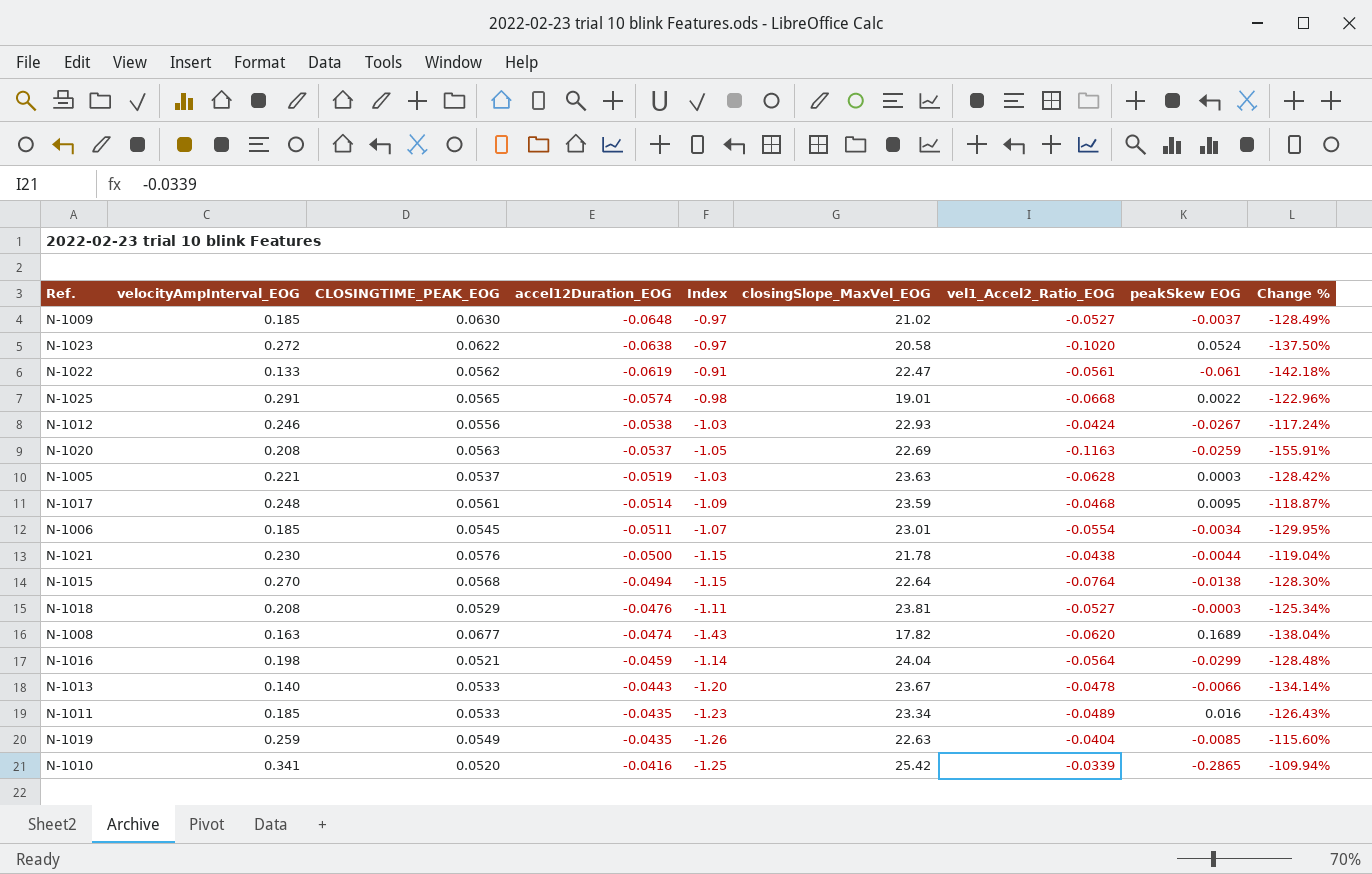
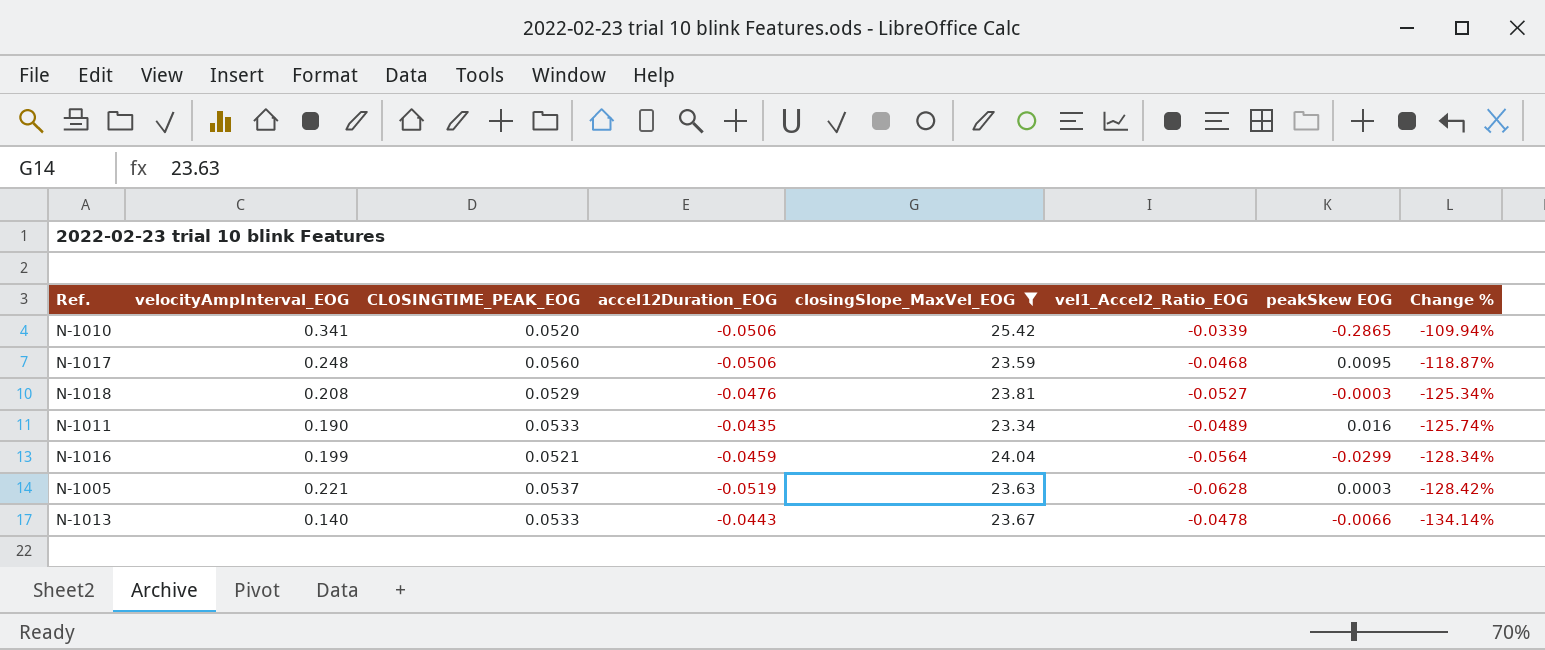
filter: none -> closingSlope_MaxVel_EOG >= 23.34
row order: accel12Duration_EOG ascending -> Change % descending
column Index | formula: [CLOSINGTIME_PEAK_EOG] / [accel12Duration_EOG] -> none
N-1010 | accel12Duration_EOG: -0.0416 -> -0.0506
N-1017 | CLOSINGTIME_PEAK_EOG: 0.0561 -> 0.0560
N-1017 | accel12Duration_EOG: -0.0514 -> -0.0506
N-1011 | velocityAmpInterval_EOG: 0.185 -> 0.190
N-1011 | Change %: -126.43% -> -125.74%
N-1016 | velocityAmpInterval_EOG: 0.198 -> 0.199
N-1016 | Change %: -128.48% -> -128.34%

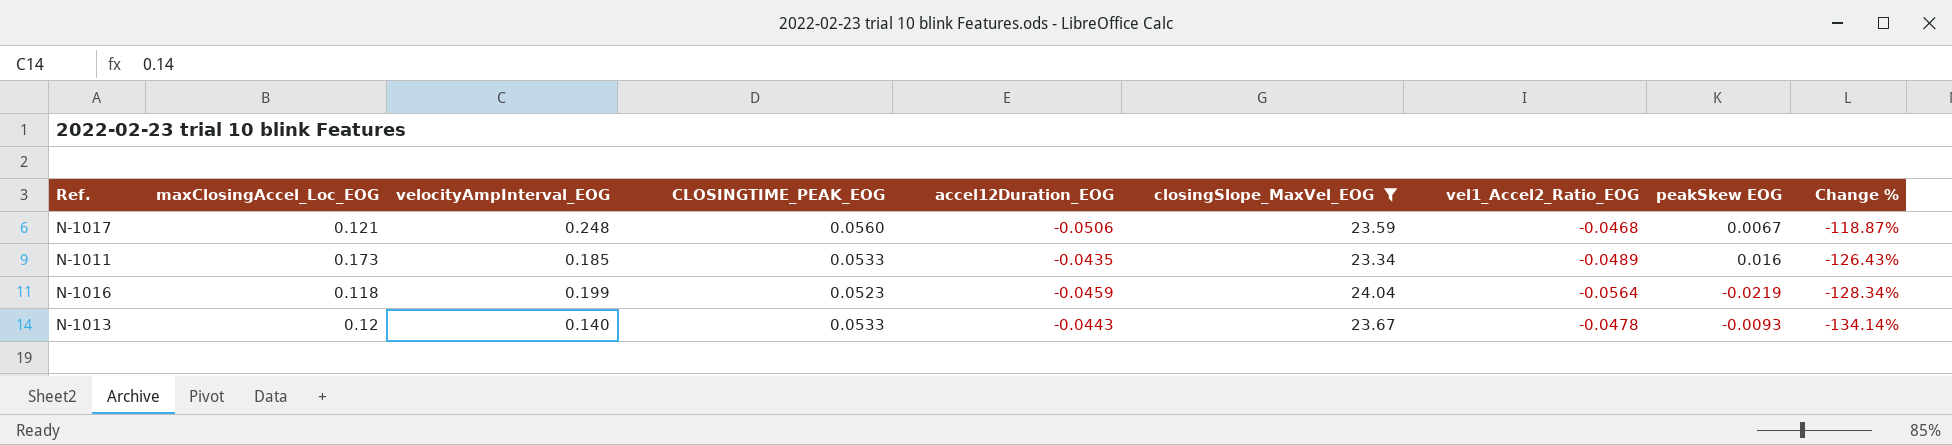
column maxClosingAccel_Loc_EOG | position: none -> 2
row N-1010: 0.341 | 0.0520 | -0.0506 | 25.42 | -0.0339 | -0.2865 | -109.94% -> none
row N-1018: 0.208 | 0.0529 | -0.0476 | 23.81 | -0.0527 | -0.0003 | -125.34% -> none
row N-1005: 0.221 | 0.0537 | -0.0519 | 23.63 | -0.0628 | 0.0003 | -128.42% -> none
N-1017 | peakSkew EOG: 0.0095 -> 0.0067
N-1011 | velocityAmpInterval_EOG: 0.190 -> 0.185
N-1011 | Change %: -125.74% -> -126.43%
N-1016 | CLOSINGTIME_PEAK_EOG: 0.0521 -> 0.0523
N-1016 | peakSkew EOG: -0.0299 -> -0.0219
N-1013 | peakSkew EOG: -0.0066 -> -0.0093

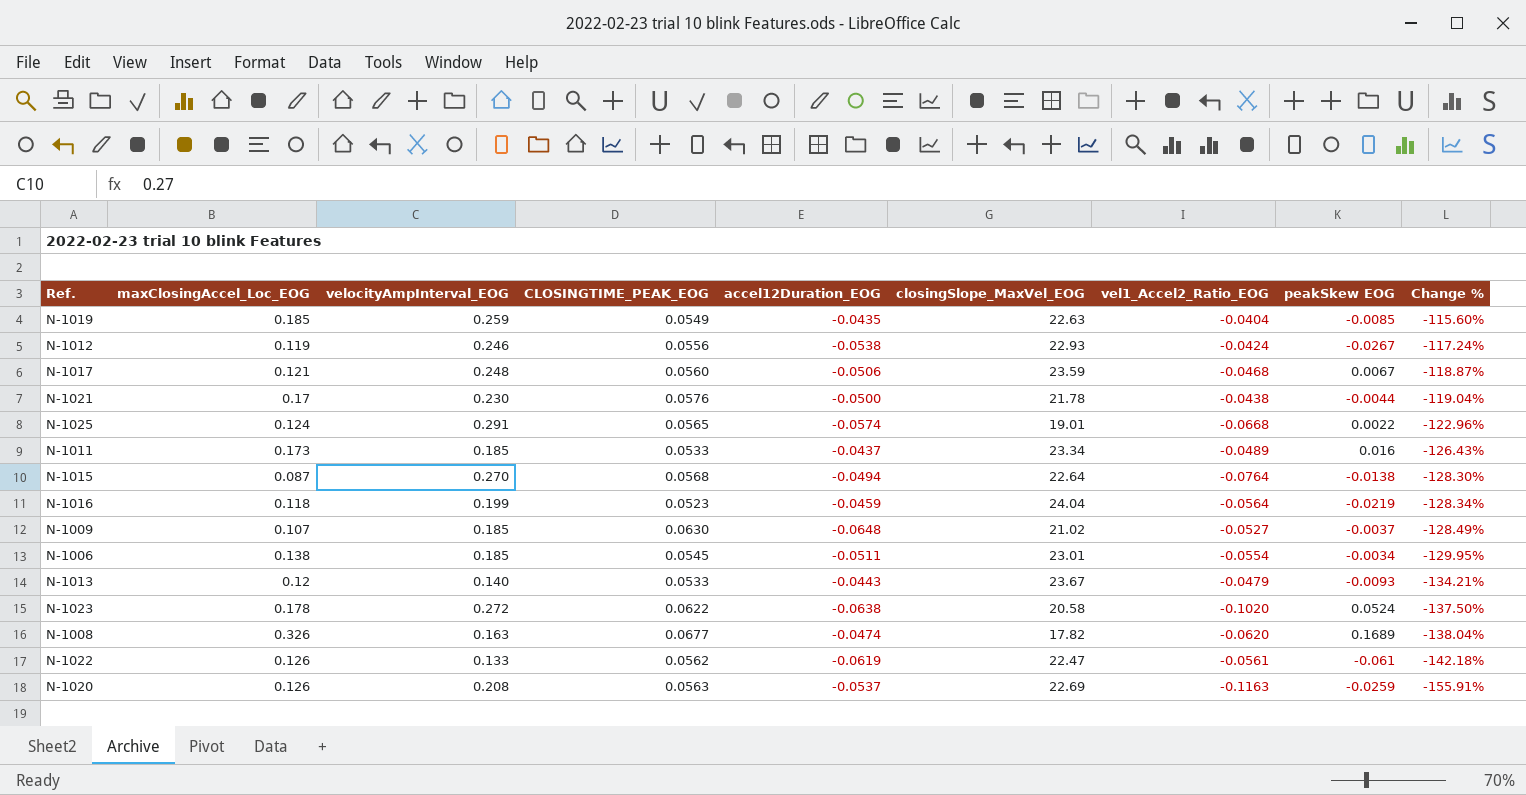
filter: closingSlope_MaxVel_EOG >= 23.34 -> none
N-1011 | accel12Duration_EOG: -0.0435 -> -0.0437
N-1013 | vel1_Accel2_Ratio_EOG: -0.0478 -> -0.0479
N-1013 | Change %: -134.14% -> -134.21%

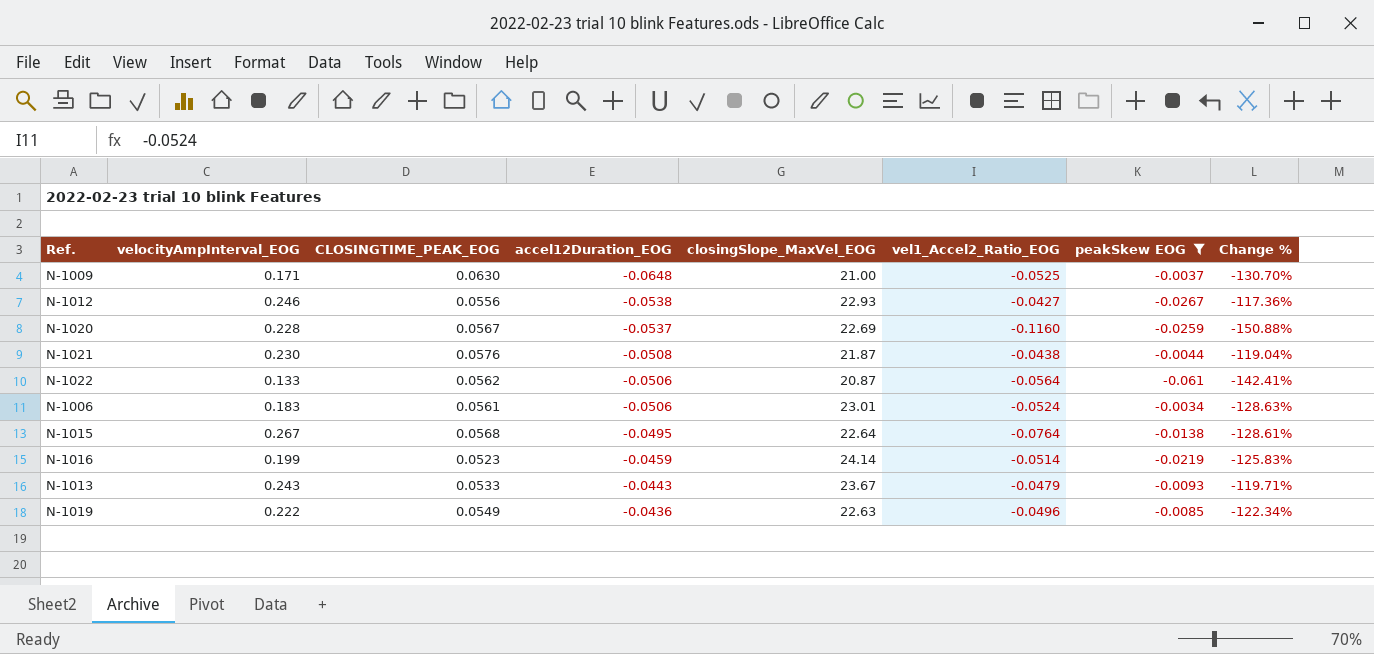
filter: none -> peakSkew EOG <= -0.0034
row order: Change % descending -> accel12Duration_EOG ascending
column maxClosingAccel_Loc_EOG | position: 2 -> none
N-1009 | velocityAmpInterval_EOG: 0.185 -> 0.171
N-1009 | closingSlope_MaxVel_EOG: 21.02 -> 21.00
N-1009 | vel1_Accel2_Ratio_EOG: -0.0527 -> -0.0525
N-1009 | Change %: -128.49% -> -130.70%
N-1012 | vel1_Accel2_Ratio_EOG: -0.0424 -> -0.0427
N-1012 | Change %: -117.24% -> -117.36%
N-1020 | velocityAmpInterval_EOG: 0.208 -> 0.228
N-1020 | CLOSINGTIME_PEAK_EOG: 0.0563 -> 0.0567
N-1020 | vel1_Accel2_Ratio_EOG: -0.1163 -> -0.1160
N-1020 | Change %: -155.91% -> -150.88%
N-1021 | accel12Duration_EOG: -0.0500 -> -0.0508
N-1021 | closingSlope_MaxVel_EOG: 21.78 -> 21.87
N-1022 | accel12Duration_EOG: -0.0619 -> -0.0506
N-1022 | closingSlope_MaxVel_EOG: 22.47 -> 20.87
N-1022 | vel1_Accel2_Ratio_EOG: -0.0561 -> -0.0564
N-1022 | Change %: -142.18% -> -142.41%
N-1006 | velocityAmpInterval_EOG: 0.185 -> 0.183
N-1006 | CLOSINGTIME_PEAK_EOG: 0.0545 -> 0.0561
N-1006 | accel12Duration_EOG: -0.0511 -> -0.0506
N-1006 | vel1_Accel2_Ratio_EOG: -0.0554 -> -0.0524
N-1006 | Change %: -129.95% -> -128.63%
N-1015 | velocityAmpInterval_EOG: 0.270 -> 0.267
N-1015 | accel12Duration_EOG: -0.0494 -> -0.0495
N-1015 | Change %: -128.30% -> -128.61%
N-1016 | closingSlope_MaxVel_EOG: 24.04 -> 24.14
N-1016 | vel1_Accel2_Ratio_EOG: -0.0564 -> -0.0514
N-1016 | Change %: -128.34% -> -125.83%
N-1013 | velocityAmpInterval_EOG: 0.140 -> 0.243
N-1013 | Change %: -134.21% -> -119.71%
N-1019 | velocityAmpInterval_EOG: 0.259 -> 0.222
N-1019 | accel12Duration_EOG: -0.0435 -> -0.0436
N-1019 | vel1_Accel2_Ratio_EOG: -0.0404 -> -0.0496
N-1019 | Change %: -115.60% -> -122.34%

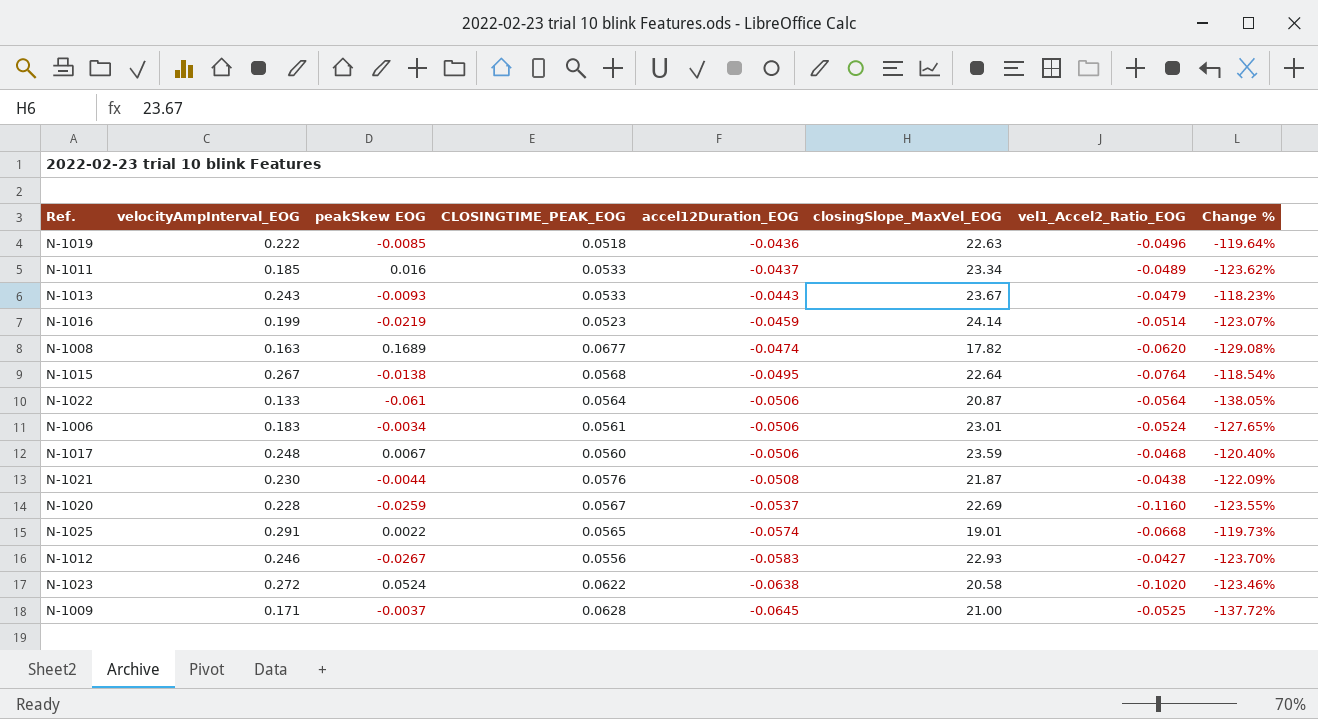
filter: peakSkew EOG <= -0.0034 -> none
row order: accel12Duration_EOG ascending -> accel12Duration_EOG descending
column peakSkew EOG | position: 7 -> 3
column Change % | formula: ([vel1_Accel2_Ratio_EOG] - [velocityAmpInterval_EOG]) / [velocityAmpInterval_EOG] -> ([accel12Duration_EOG] - [velocityAmpInterval_EOG]) / [velocityAmpInterval_EOG]
N-1019 | CLOSINGTIME_PEAK_EOG: 0.0549 -> 0.0518
N-1022 | CLOSINGTIME_PEAK_EOG: 0.0562 -> 0.0564
N-1012 | accel12Duration_EOG: -0.0538 -> -0.0583
N-1009 | CLOSINGTIME_PEAK_EOG: 0.0630 -> 0.0628
N-1009 | accel12Duration_EOG: -0.0648 -> -0.0645

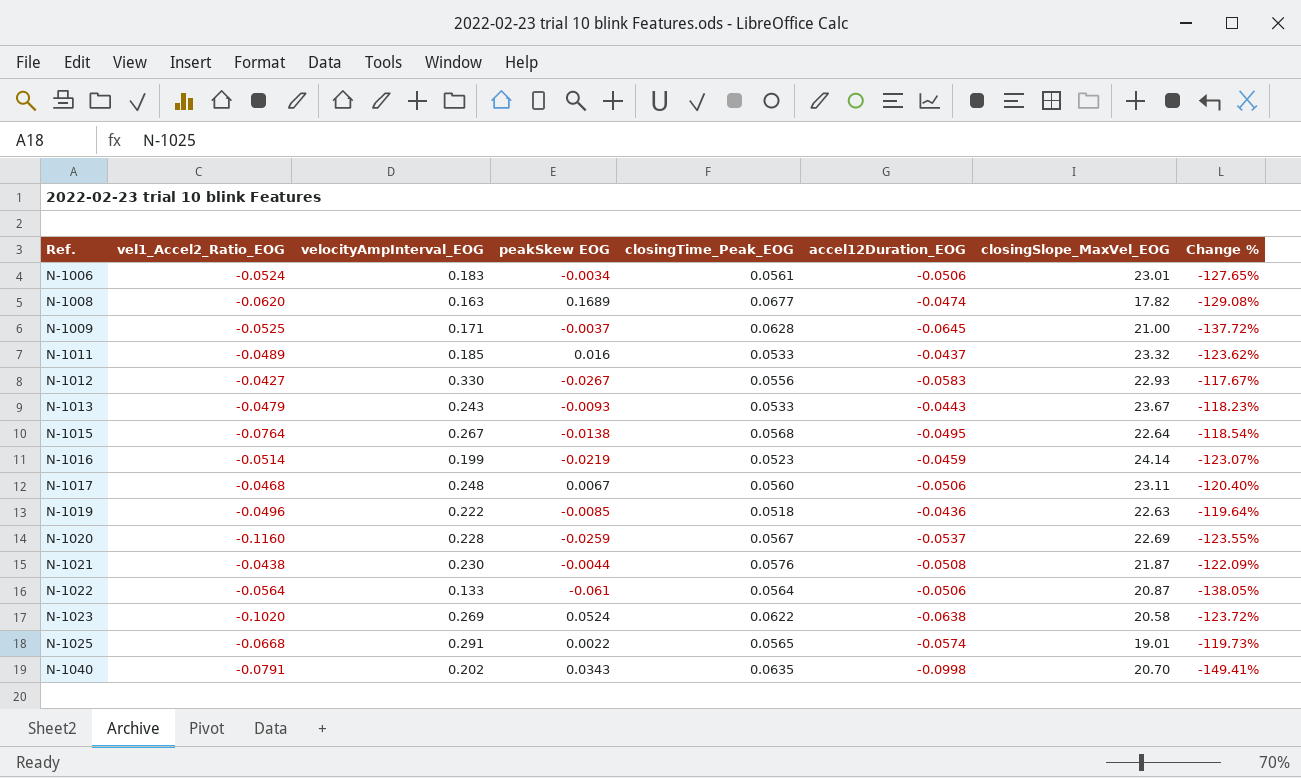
row order: accel12Duration_EOG descending -> Ref. ascending
column vel1_Accel2_Ratio_EOG | position: 7 -> 2
column name: CLOSINGTIME_PEAK_EOG -> closingTime_Peak_EOG
N-1011 | closingSlope_MaxVel_EOG: 23.34 -> 23.32
N-1012 | velocityAmpInterval_EOG: 0.246 -> 0.330
N-1012 | Change %: -123.70% -> -117.67%
N-1017 | closingSlope_MaxVel_EOG: 23.59 -> 23.11
N-1023 | velocityAmpInterval_EOG: 0.272 -> 0.269
N-1023 | Change %: -123.46% -> -123.72%
row N-1040: none -> -0.0791 | 0.202 | 0.0343 | 0.0635 | -0.0998 | 20.70 | -149.41%

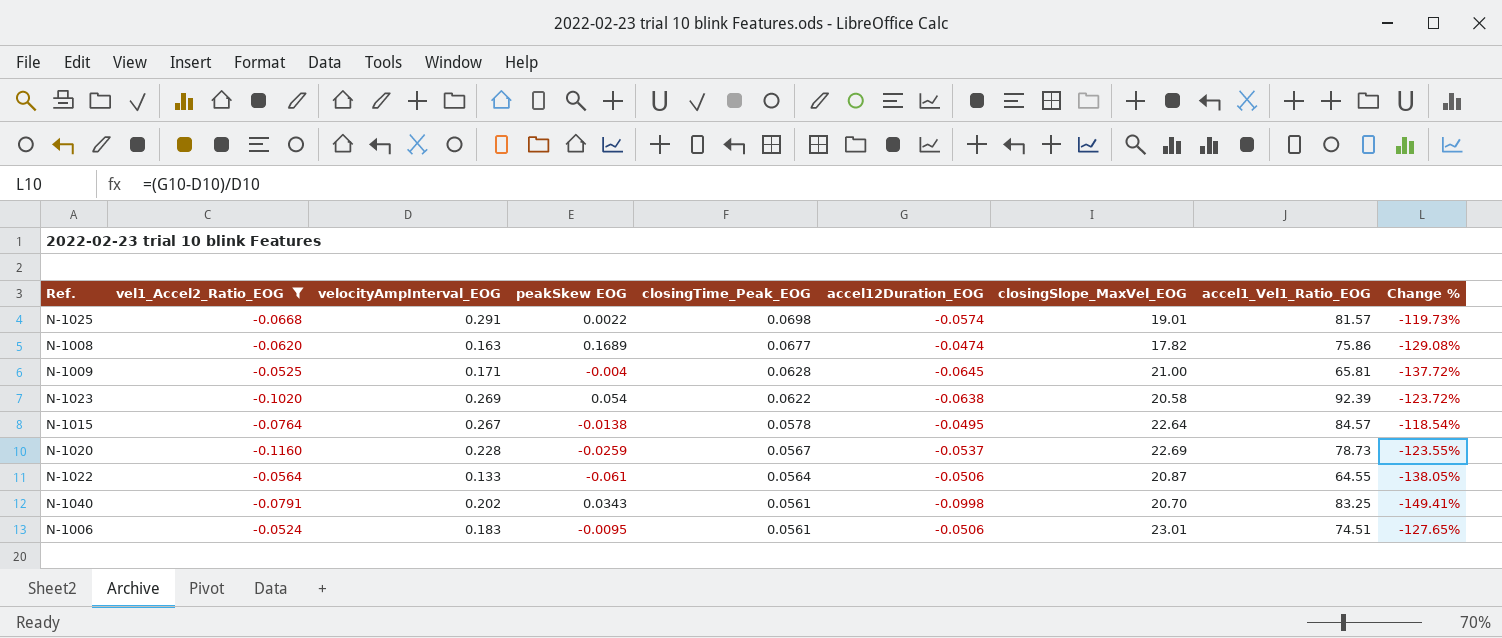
filter: none -> vel1_Accel2_Ratio_EOG <= -0.0524
row order: Ref. ascending -> closingTime_Peak_EOG descending
column accel1_Vel1_Ratio_EOG | position: none -> 8
N-1025 | closingTime_Peak_EOG: 0.0565 -> 0.0698
N-1009 | peakSkew EOG: -0.0037 -> -0.004
N-1023 | peakSkew EOG: 0.0524 -> 0.054
N-1015 | closingTime_Peak_EOG: 0.0568 -> 0.0578
N-1040 | closingTime_Peak_EOG: 0.0635 -> 0.0561
N-1006 | peakSkew EOG: -0.0034 -> -0.0095

